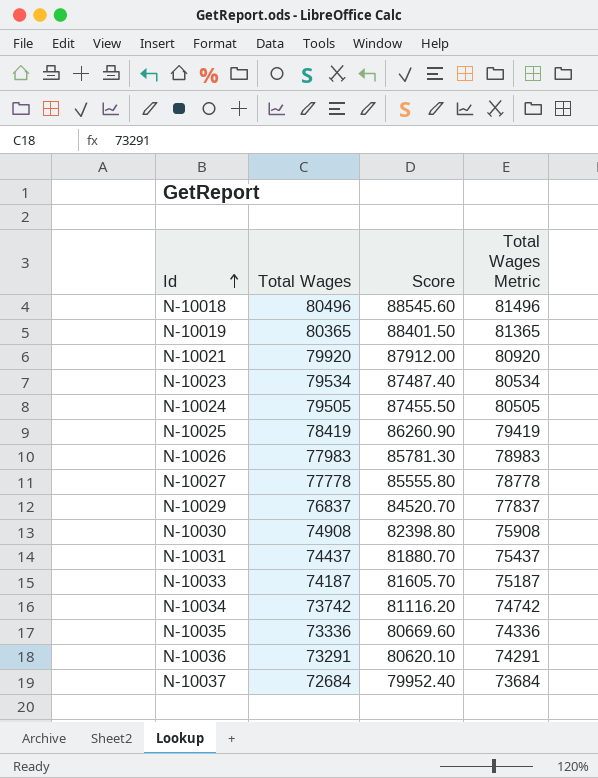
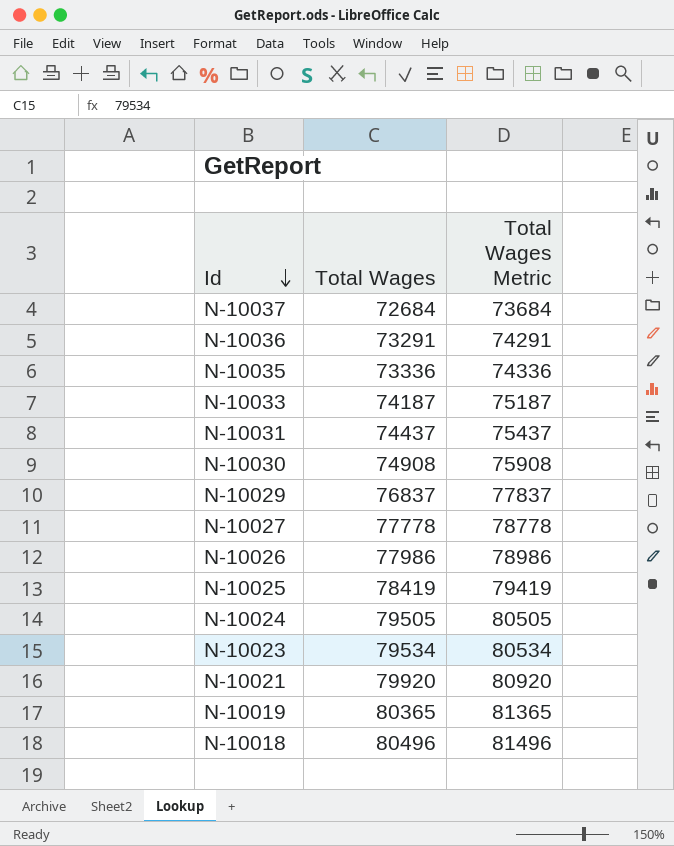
row order: Id ascending -> Id descending
column Score | formula: [Total Wages] * 1.1 -> none
row N-10034: 73742 | 81116.20 | 74742 -> none
N-10026 | Total Wages: 77983 -> 77986
N-10026 | Total Wages Metric: 78983 -> 78986

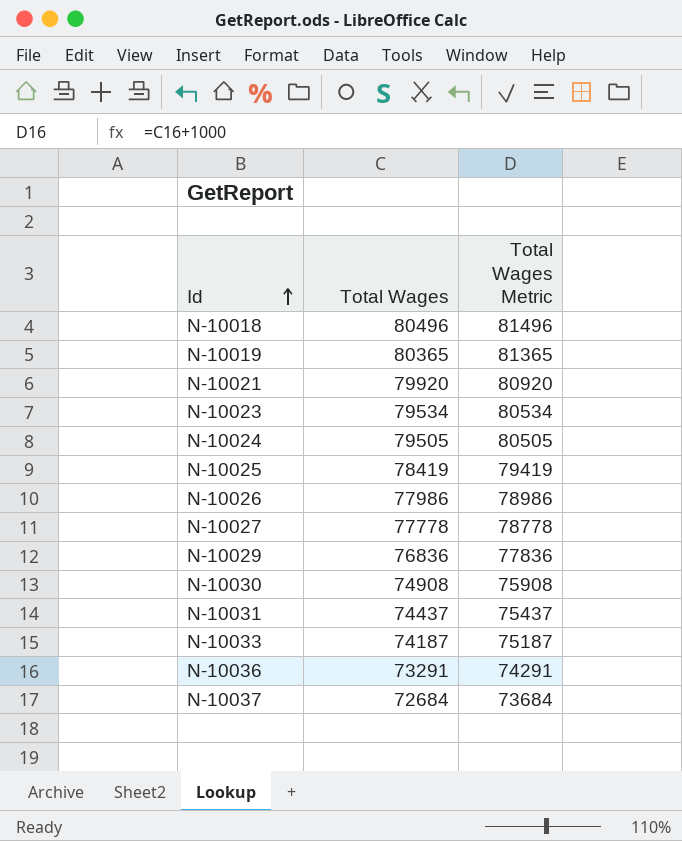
row order: Id descending -> Id ascending
row N-10035: 73336 | 74336 -> none
N-10029 | Total Wages: 76837 -> 76836
N-10029 | Total Wages Metric: 77837 -> 77836

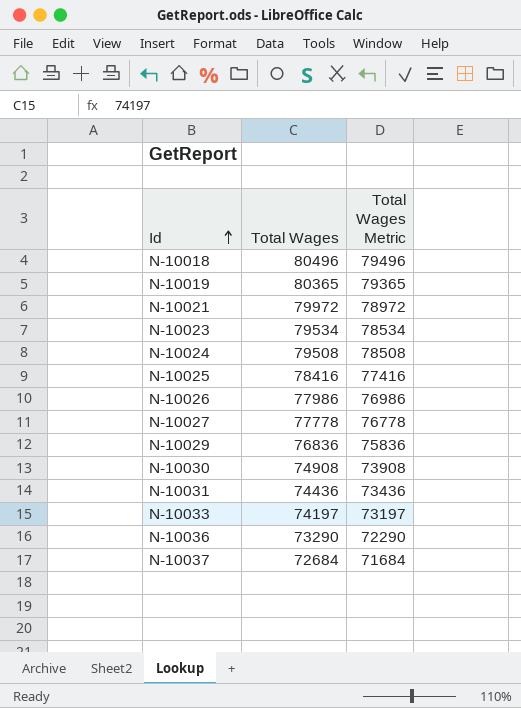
column Total Wages Metric | formula: [Total Wages] + 1000 -> [Total Wages] - 1000
N-10021 | Total Wages: 79920 -> 79972
N-10024 | Total Wages: 79505 -> 79508
N-10025 | Total Wages: 78419 -> 78416
N-10031 | Total Wages: 74437 -> 74436
N-10033 | Total Wages: 74187 -> 74197
N-10036 | Total Wages: 73291 -> 73290

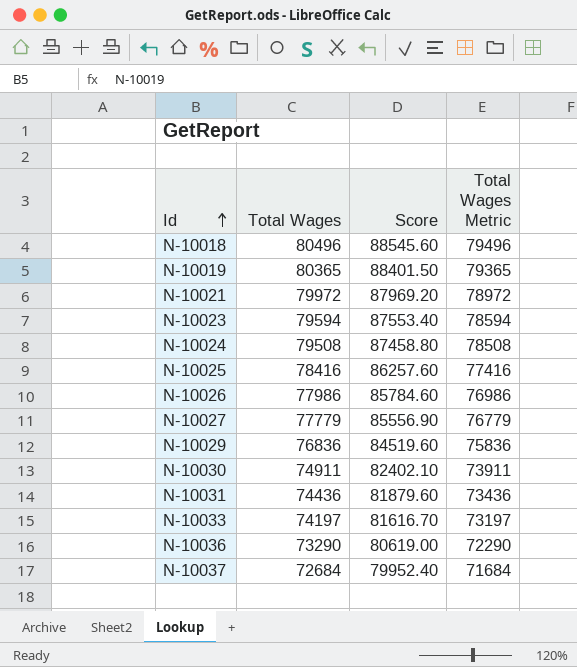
column Score | formula: none -> [Total Wages] * 1.1
N-10023 | Total Wages: 79534 -> 79594
N-10023 | Total Wages Metric: 78534 -> 78594
N-10027 | Total Wages: 77778 -> 77779
N-10027 | Total Wages Metric: 76778 -> 76779
N-10030 | Total Wages: 74908 -> 74911
N-10030 | Total Wages Metric: 73908 -> 73911

